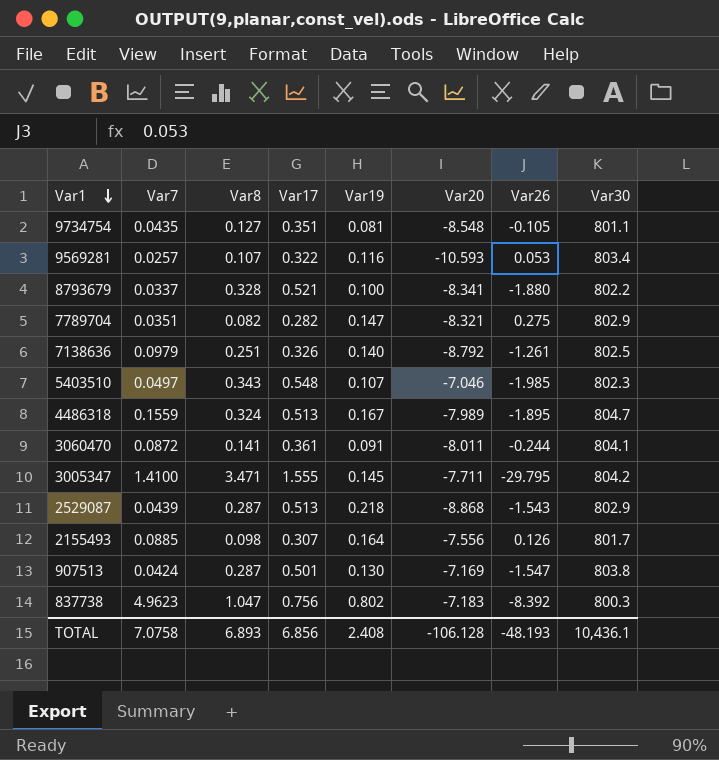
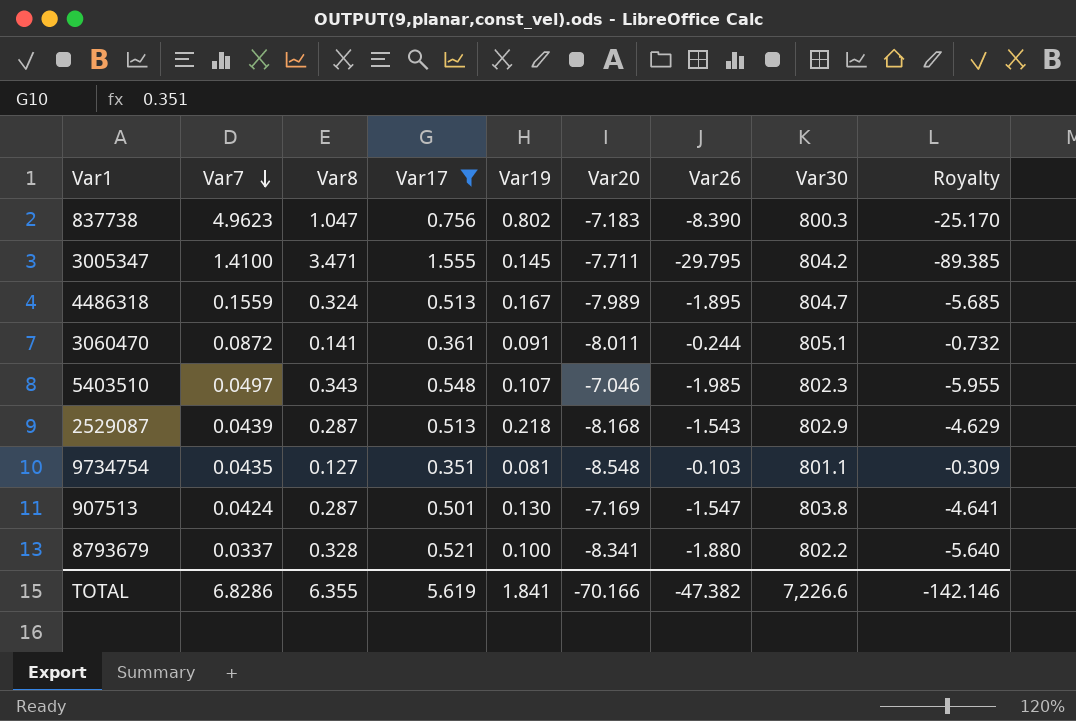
filter: none -> Var17 >= 0.351
row order: Var1 descending -> Var7 descending
column Royalty | formula: none -> [Var26] * 3
837738 | Var26: -8.392 -> -8.390
3060470 | Var30: 804.1 -> 805.1
2529087 | Var20: -8.868 -> -8.168
9734754 | Var26: -0.105 -> -0.103
TOTAL | Var7: 7.0758 -> 6.8286
TOTAL | Var8: 6.893 -> 6.355
TOTAL | Var17: 6.856 -> 5.619
TOTAL | Var19: 2.408 -> 1.841
TOTAL | Var20: -106.128 -> -70.166
TOTAL | Var26: -48.193 -> -47.382
TOTAL | Var30: 10,436.1 -> 7,226.6

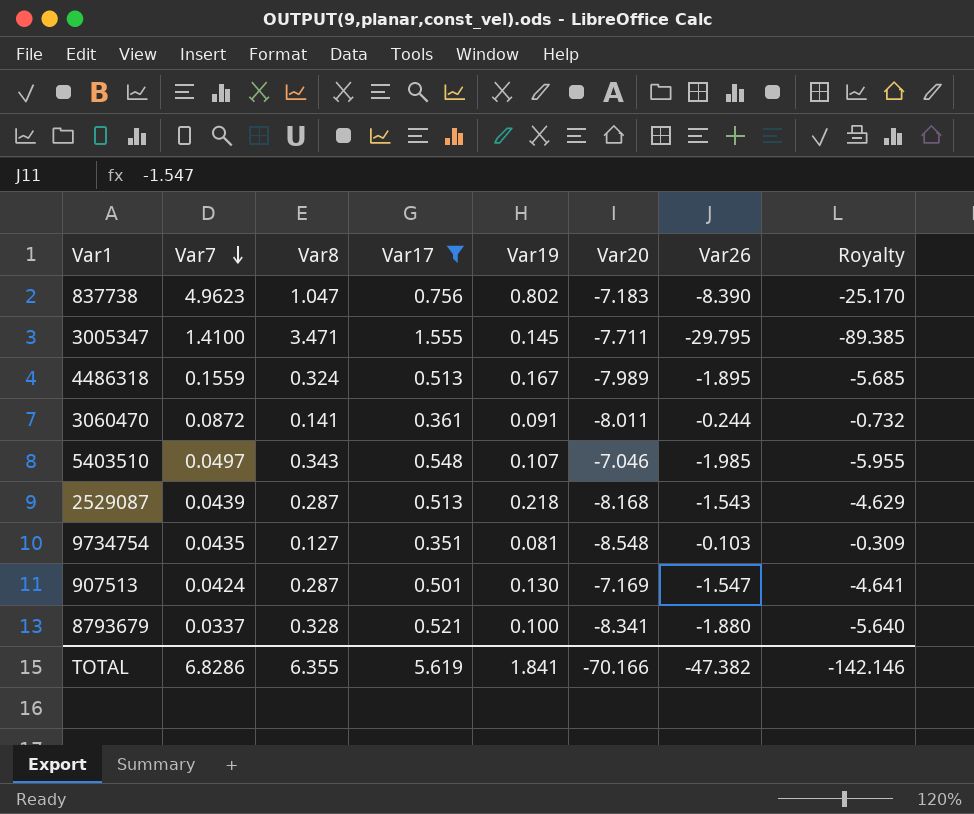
column Var30 | position: 8 -> none

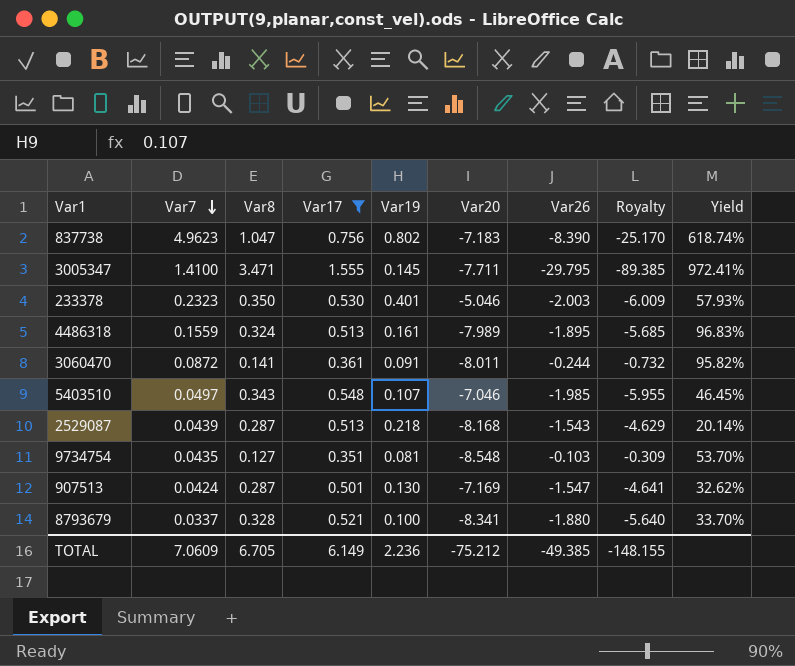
column Yield | formula: none -> [Var7] / [Var19]
row 233378: none -> 0.2323 | 0.350 | 0.530 | 0.401 | -5.046 | -2.003 | -6.009 | 57.93%
4486318 | Var19: 0.167 -> 0.161
TOTAL | Var7: 6.8286 -> 7.0609
TOTAL | Var8: 6.355 -> 6.705
TOTAL | Var17: 5.619 -> 6.149
TOTAL | Var19: 1.841 -> 2.236
TOTAL | Var20: -70.166 -> -75.212
TOTAL | Var26: -47.382 -> -49.385
TOTAL | Royalty: -142.146 -> -148.155

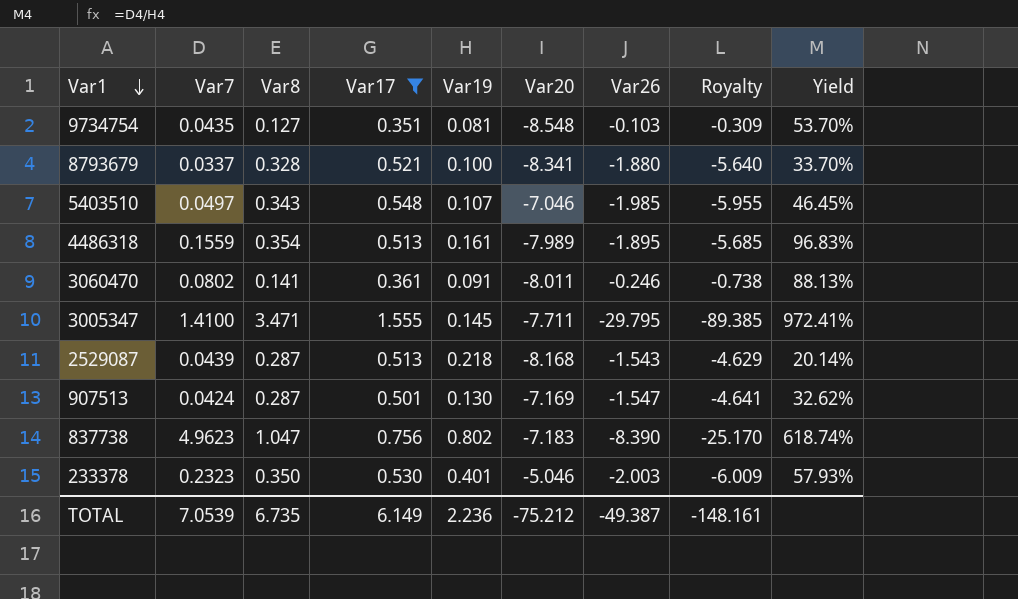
row order: Var7 descending -> Var1 descending
4486318 | Var8: 0.324 -> 0.354
3060470 | Var7: 0.0872 -> 0.0802
3060470 | Var26: -0.244 -> -0.246
3060470 | Royalty: -0.732 -> -0.738
3060470 | Yield: 95.82% -> 88.13%
TOTAL | Var7: 7.0609 -> 7.0539
TOTAL | Var8: 6.705 -> 6.735
TOTAL | Var26: -49.385 -> -49.387
TOTAL | Royalty: -148.155 -> -148.161

